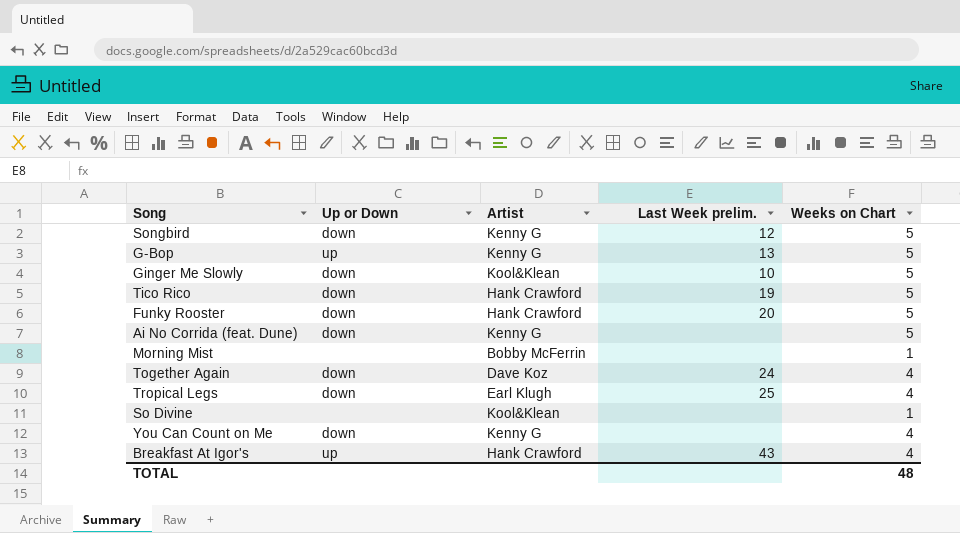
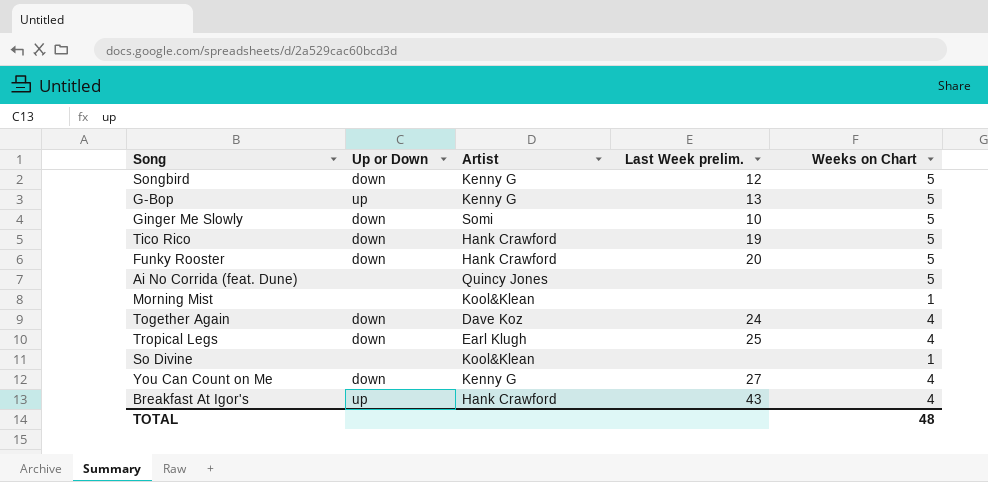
Ginger Me Slowly | Artist: Kool&Klean -> Somi
Ai No Corrida (feat. Dune) | Up or Down: down -> none
Ai No Corrida (feat. Dune) | Artist: Kenny G -> Quincy Jones
Morning Mist | Artist: Bobby McFerrin -> Kool&Klean
You Can Count on Me | Last Week prelim.: none -> 27

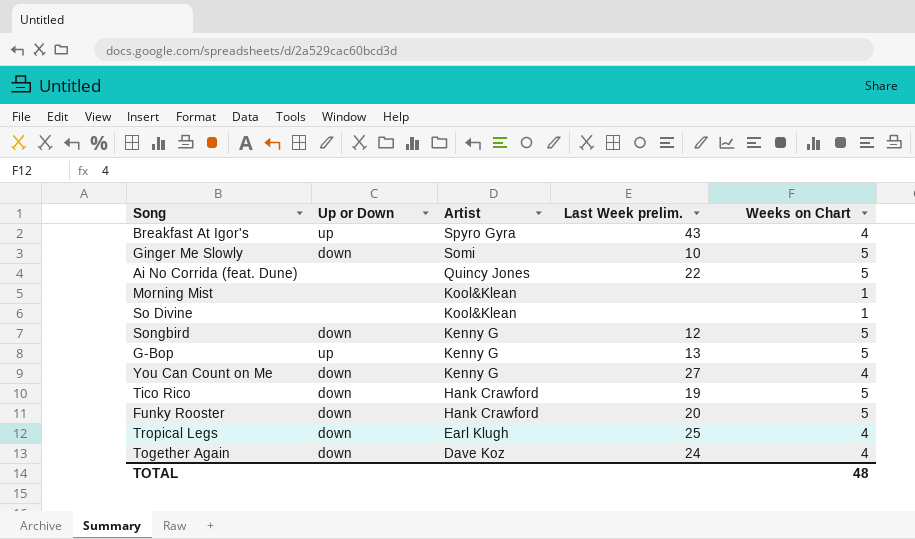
row order: none -> Artist descending
Breakfast At Igor's | Artist: Hank Crawford -> Spyro Gyra
Ai No Corrida (feat. Dune) | Last Week prelim.: none -> 22

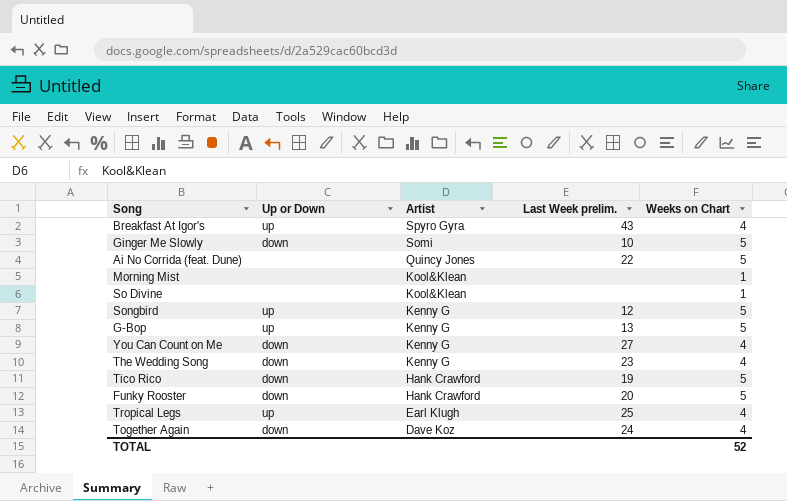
Songbird | Up or Down: down -> up
row The Wedding Song: none -> down | Kenny G | 23 | 4
Tropical Legs | Up or Down: down -> up
TOTAL | Weeks on Chart: 48 -> 52

